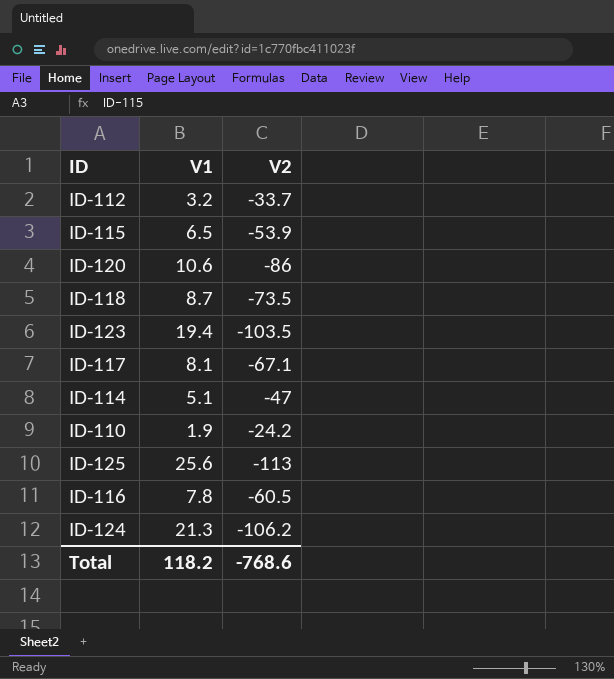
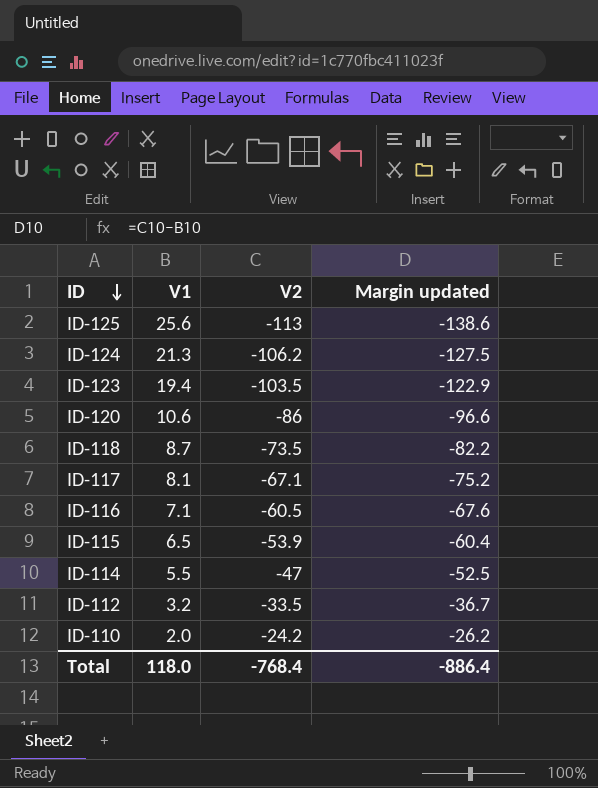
row order: none -> ID descending
column Margin updated | formula: none -> [V2] - [V1]
ID-116 | V1: 7.8 -> 7.1
ID-114 | V1: 5.1 -> 5.5
ID-112 | V2: -33.7 -> -33.5
ID-110 | V1: 1.9 -> 2.0
Total | V1: 118.2 -> 118.0
Total | V2: -768.6 -> -768.4

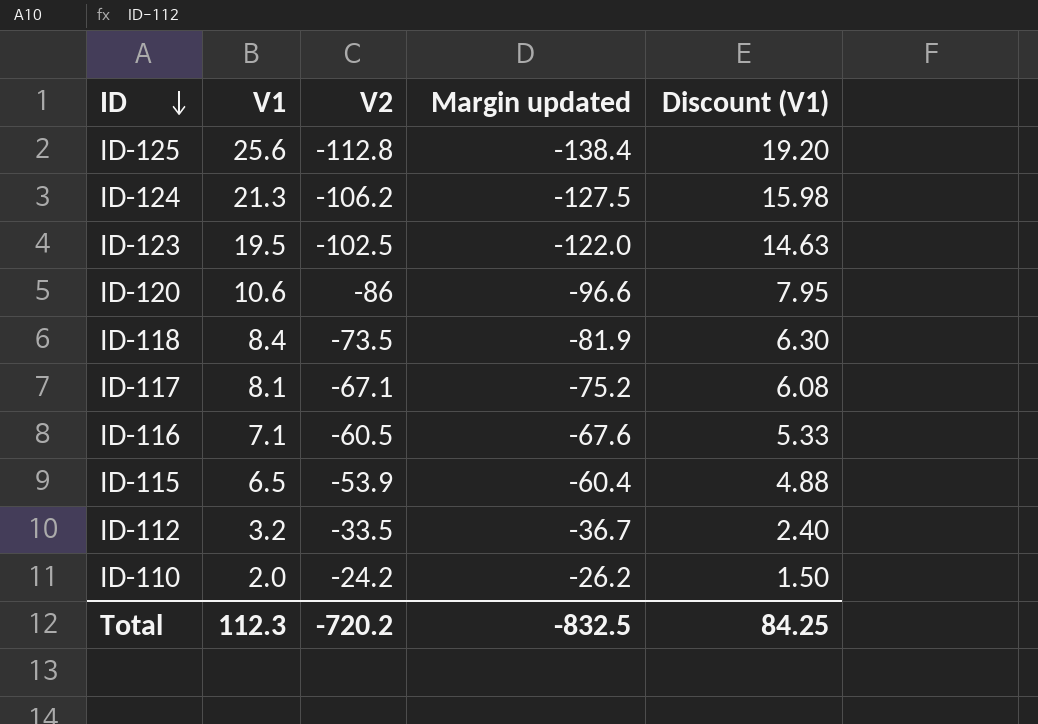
column Discount (V1) | formula: none -> [V1] * 0.75
row ID-114: 5.5 | -47 | -52.5 -> none
ID-125 | V2: -113 -> -112.8
ID-125 | Margin updated: -138.6 -> -138.4
ID-123 | V1: 19.4 -> 19.5
ID-123 | V2: -103.5 -> -102.5
ID-123 | Margin updated: -122.9 -> -122.0
ID-118 | V1: 8.7 -> 8.4
ID-118 | Margin updated: -82.2 -> -81.9
Total | V1: 118.0 -> 112.3
Total | V2: -768.4 -> -720.2
Total | Margin updated: -886.4 -> -832.5

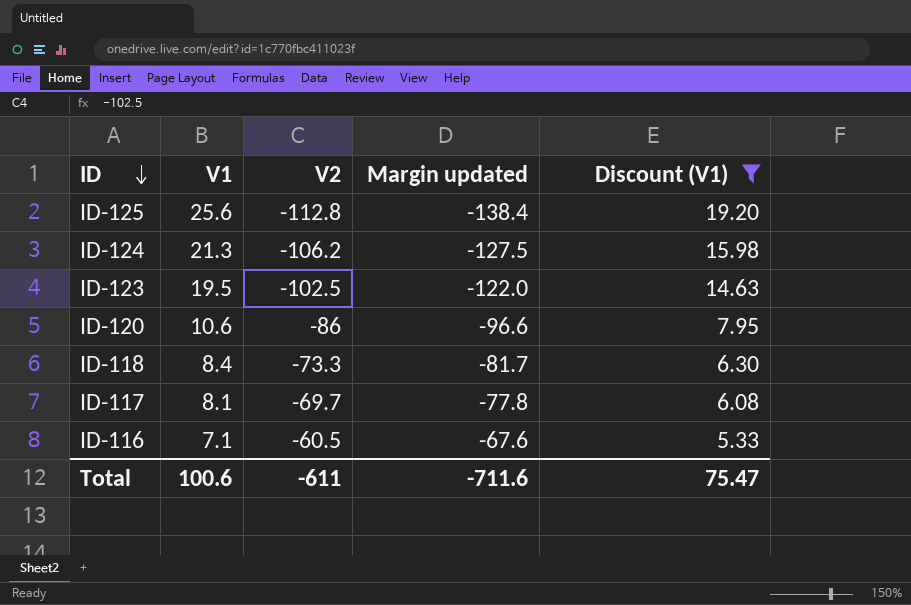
filter: none -> Discount (V1) >= 5.33
ID-118 | V2: -73.5 -> -73.3
ID-118 | Margin updated: -81.9 -> -81.7
ID-117 | V2: -67.1 -> -69.7
ID-117 | Margin updated: -75.2 -> -77.8
Total | V1: 112.3 -> 100.6
Total | V2: -720.2 -> -611
Total | Margin updated: -832.5 -> -711.6
Total | Discount (V1): 84.25 -> 75.47

